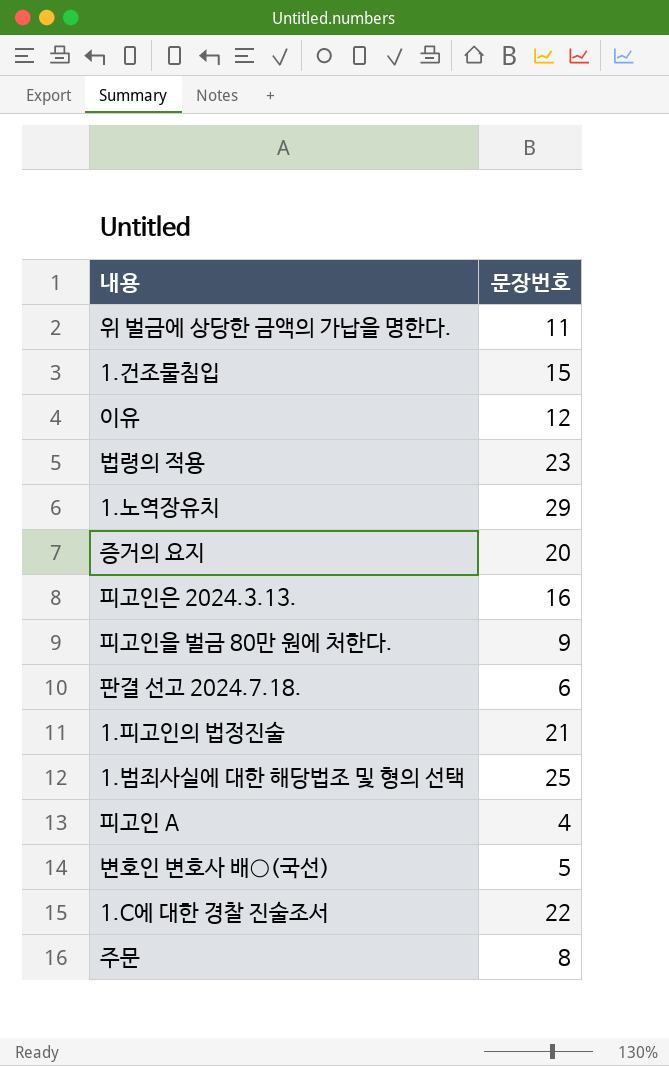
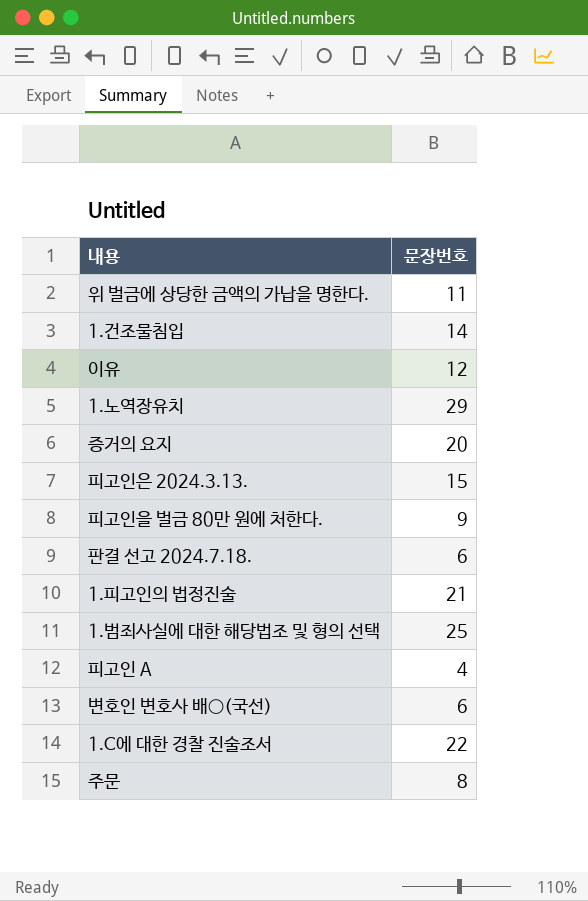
row 법령의 적용: 23 -> none
1.건조물침입 | 문장번호: 15 -> 14
피고인은 2024.3.13. | 문장번호: 16 -> 15
변호인 변호사 배○(국선) | 문장번호: 5 -> 6

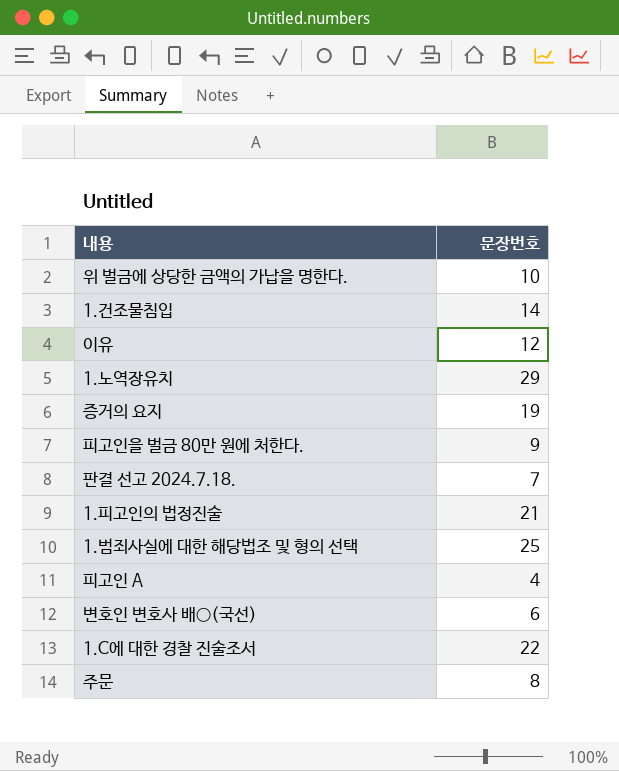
row 피고인은 2024.3.13.: 15 -> none
위 벌금에 상당한 금액의 가납을 명한다. | 문장번호: 11 -> 10
증거의 요지 | 문장번호: 20 -> 19
판결 선고 2024.7.18. | 문장번호: 6 -> 7

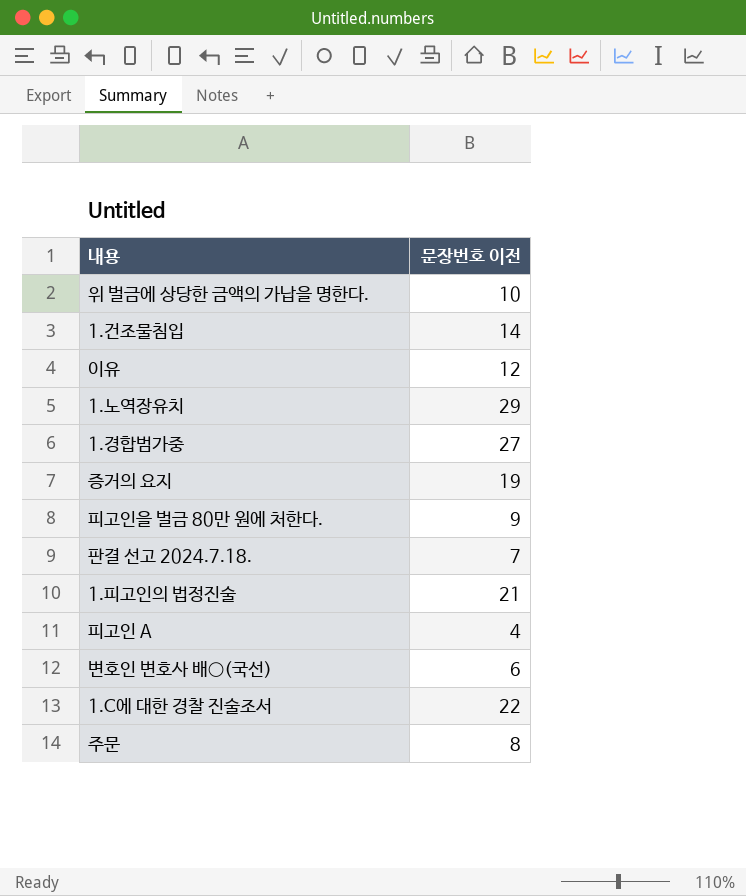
column name: 문장번호 -> 문장번호 이전
row 1.범죄사실에 대한 해당법조 및 형의 선택: 25 -> none
row 1.경합범가중: none -> 27

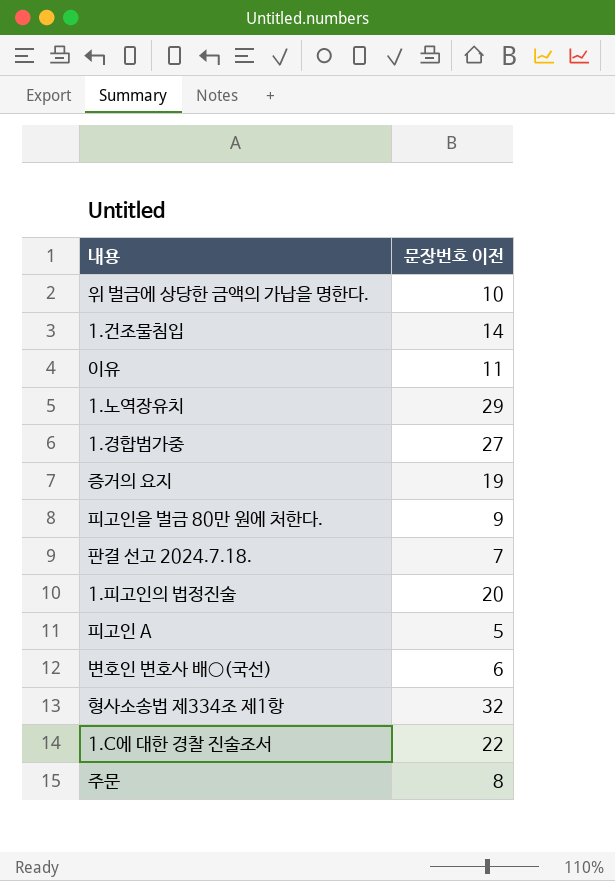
이유 | 문장번호 이전: 12 -> 11
1.피고인의 법정진술 | 문장번호 이전: 21 -> 20
피고인 A | 문장번호 이전: 4 -> 5
row 형사소송법 제334조 제1항: none -> 32

